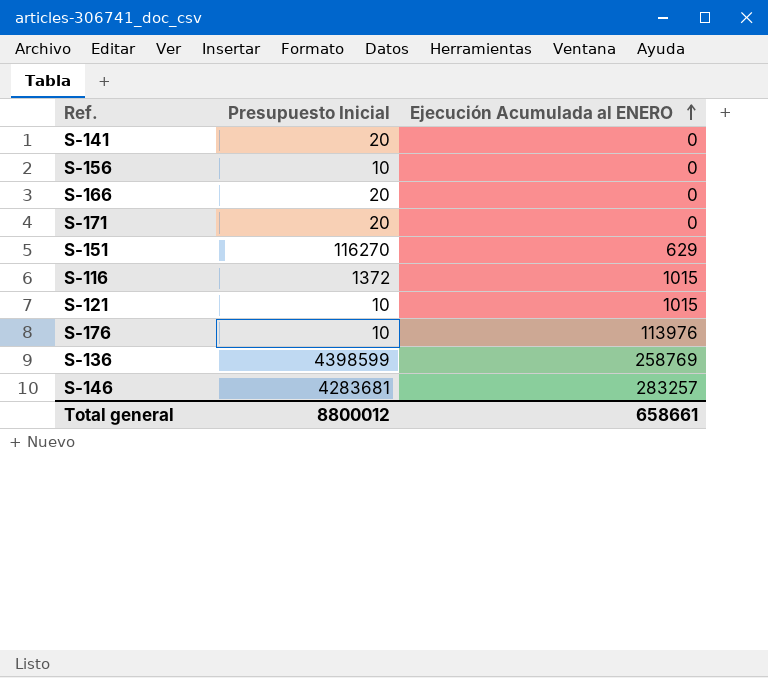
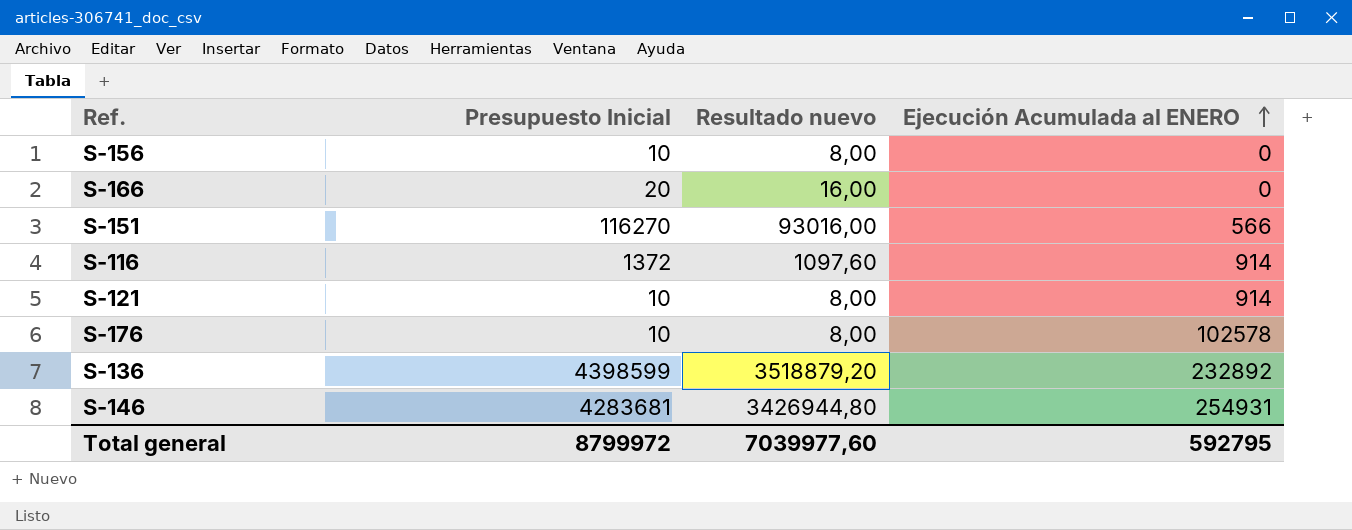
column Resultado nuevo | formula: none -> [Presupuesto Inicial] * 0,8
row S-141: 20 | 0 -> none
row S-171: 20 | 0 -> none
S-151 | Ejecución Acumulada al ENERO: 629 -> 566
S-116 | Ejecución Acumulada al ENERO: 1015 -> 914
S-121 | Ejecución Acumulada al ENERO: 1015 -> 914
S-176 | Ejecución Acumulada al ENERO: 113976 -> 102578
S-136 | Ejecución Acumulada al ENERO: 258769 -> 232892
S-146 | Ejecución Acumulada al ENERO: 283257 -> 254931
Total general | Presupuesto Inicial: 8800012 -> 8799972
Total general | Ejecución Acumulada al ENERO: 658661 -> 592795

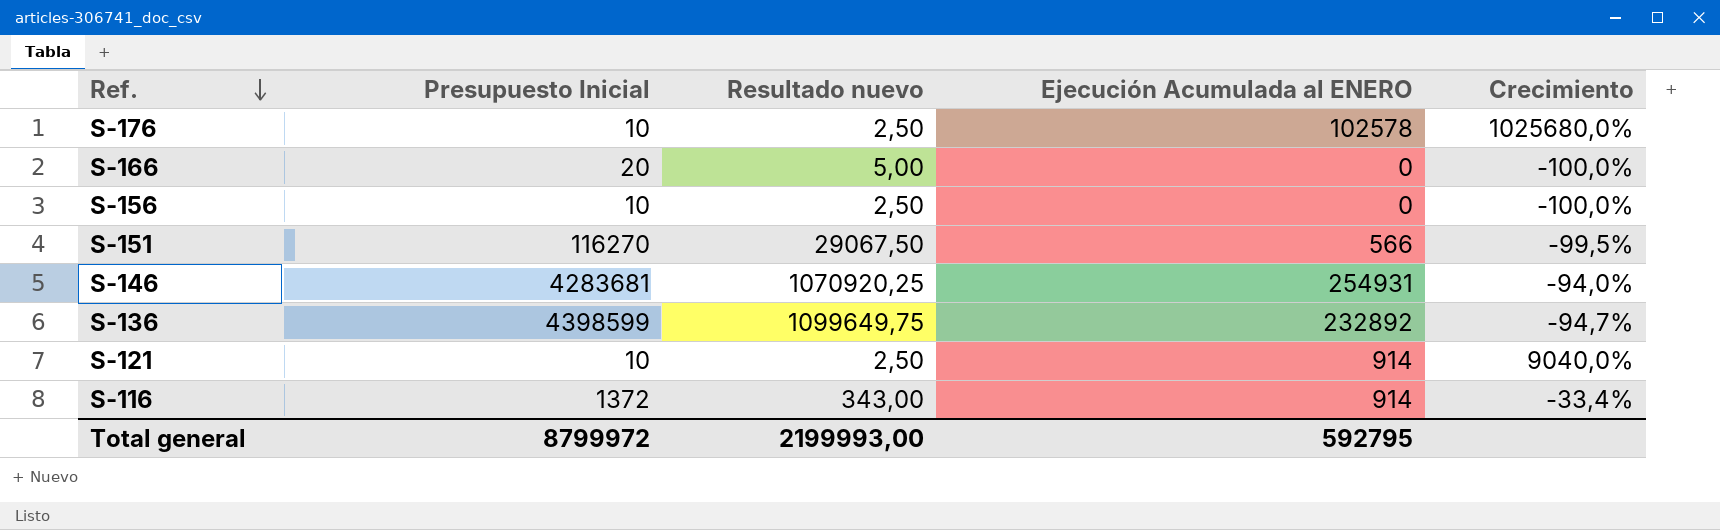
row order: Ejecución Acumulada al ENERO ascending -> Ref. descending
column Resultado nuevo | formula: [Presupuesto Inicial] * 0,8 -> [Presupuesto Inicial] * 0,25
column Crecimiento | formula: none -> ([Ejecución Acumulada al ENERO] - [Presupuesto Inicial]) / [Presupuesto Inicial]
Total general | Resultado nuevo: 7039977,60 -> 2199993,00

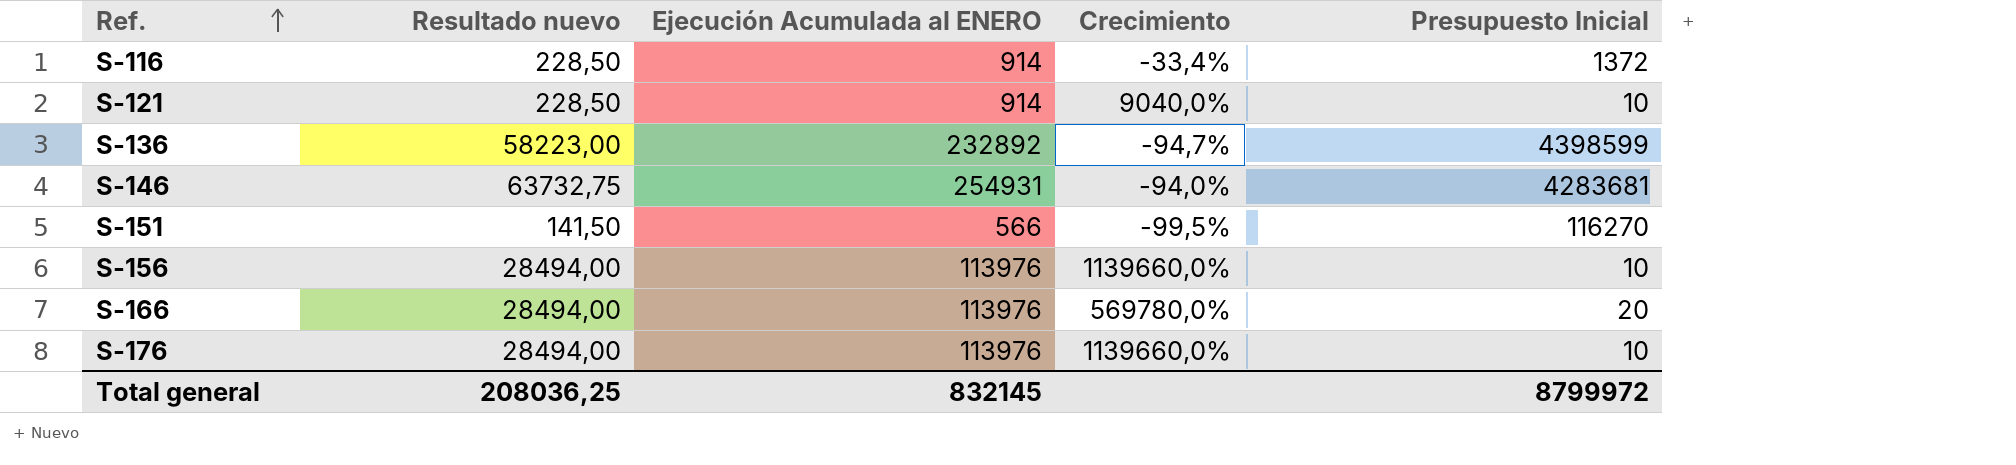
row order: Ref. descending -> Ref. ascending
column Resultado nuevo | formula: [Presupuesto Inicial] * 0,25 -> [Ejecución Acumulada al ENERO] * 0,25
column Presupuesto Inicial | position: 2 -> 5
S-156 | Ejecución Acumulada al ENERO: 0 -> 113976
S-156 | Crecimiento: -100,0% -> 1139660,0%
S-166 | Ejecución Acumulada al ENERO: 0 -> 113976
S-166 | Crecimiento: -100,0% -> 569780,0%
S-176 | Ejecución Acumulada al ENERO: 102578 -> 113976
S-176 | Crecimiento: 1025680,0% -> 1139660,0%
Total general | Resultado nuevo: 2199993,00 -> 208036,25
Total general | Ejecución Acumulada al ENERO: 592795 -> 832145

